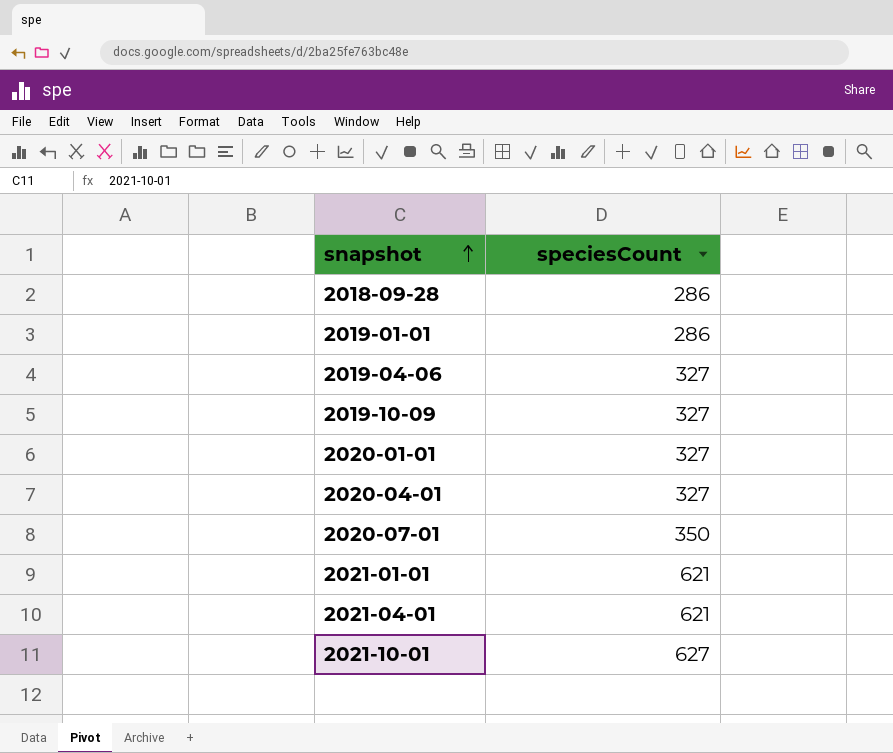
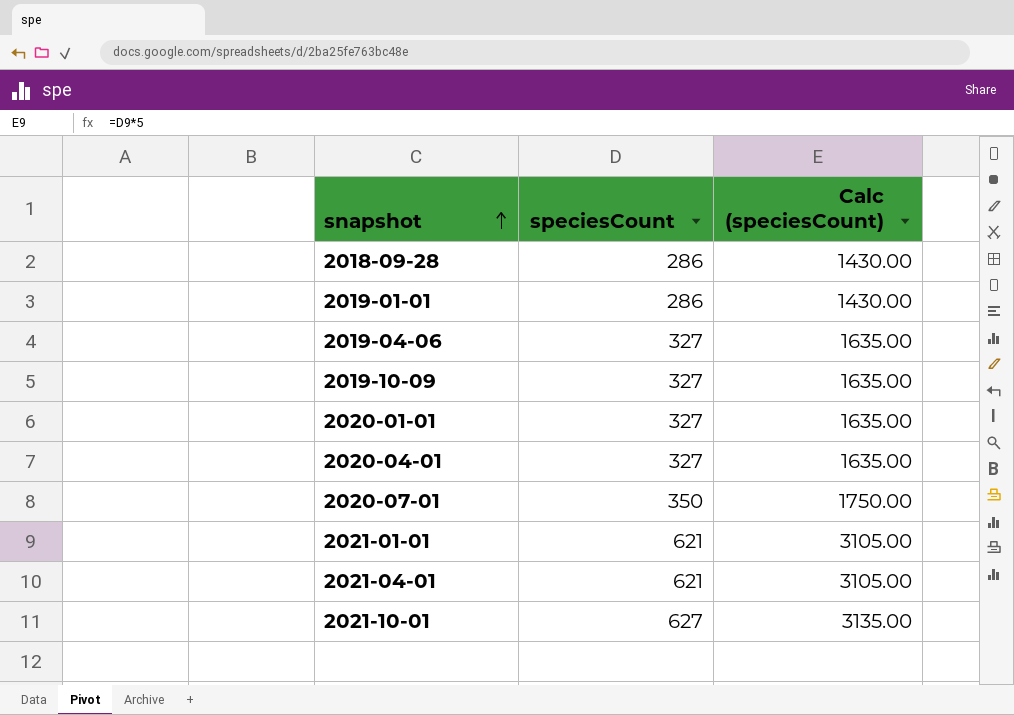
column Calc (speciesCount) | formula: none -> [speciesCount] * 5

